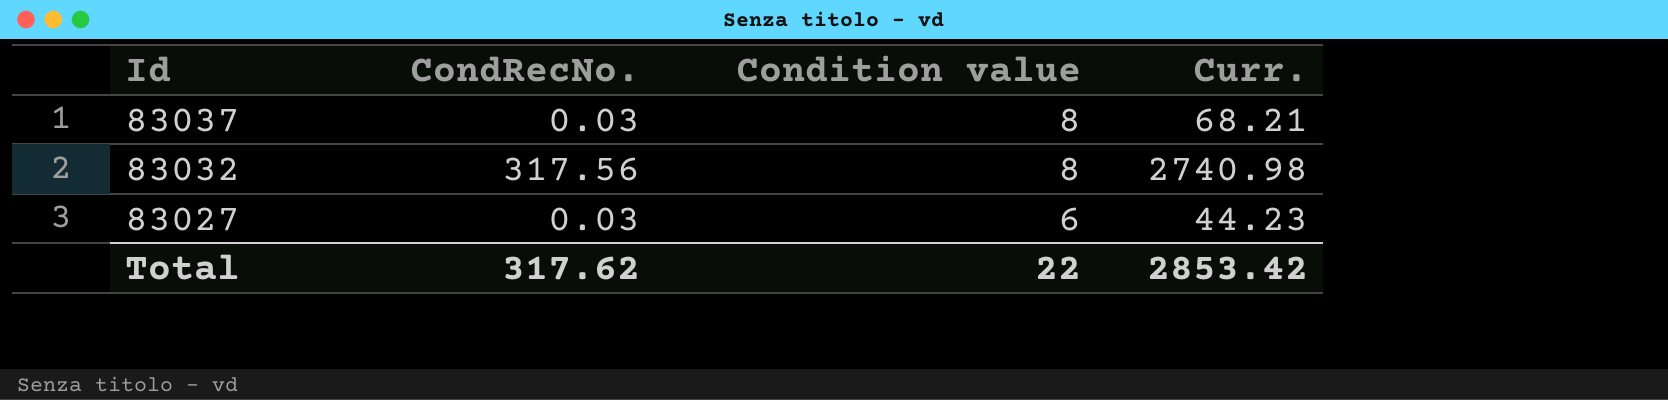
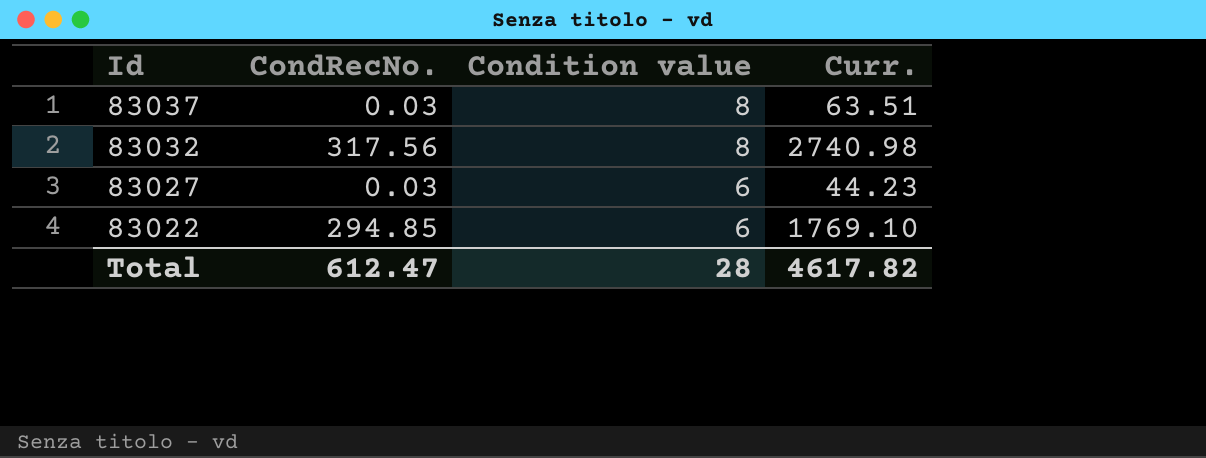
83037 | Curr.: 68.21 -> 63.51
row 83022: none -> 294.85 | 6 | 1769.10
Total | CondRecNo.: 317.62 -> 612.47
Total | Condition value: 22 -> 28
Total | Curr.: 2853.42 -> 4617.82

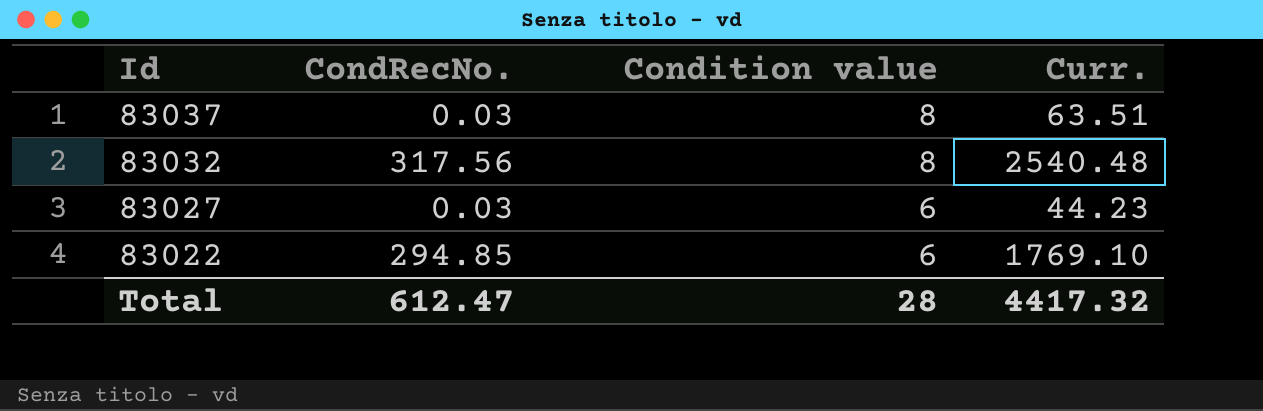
83032 | Curr.: 2740.98 -> 2540.48
Total | Curr.: 4617.82 -> 4417.32

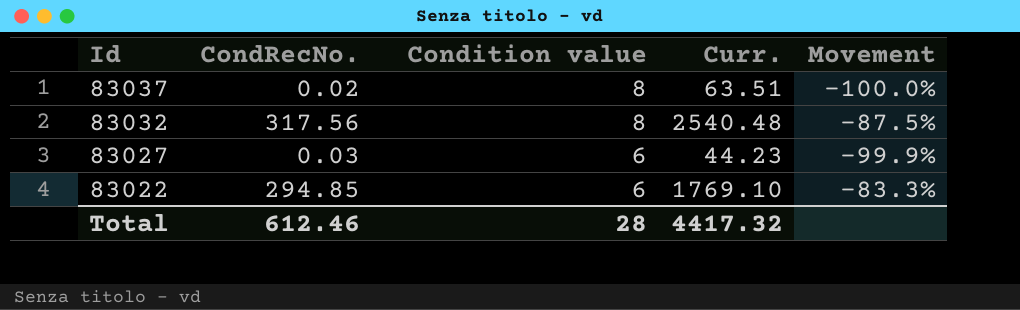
column Movement | formula: none -> ([CondRecNo.] - [Curr.]) / [Curr.]
83037 | CondRecNo.: 0.03 -> 0.02
Total | CondRecNo.: 612.47 -> 612.46

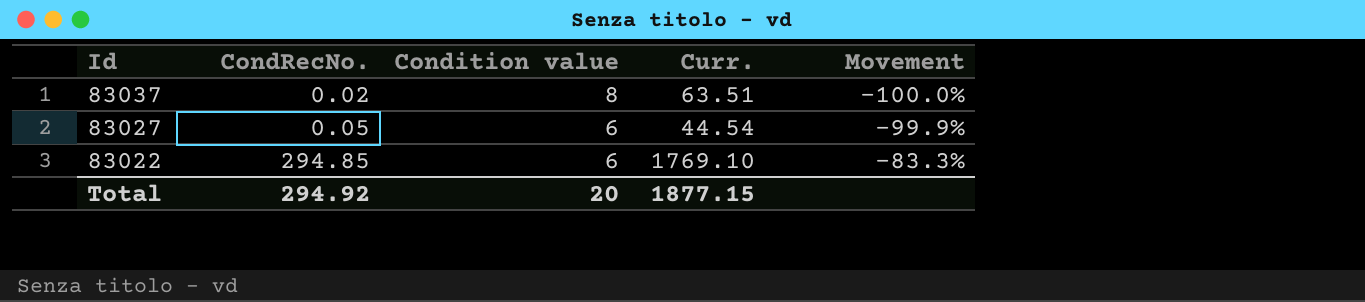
row 83032: 317.56 | 8 | 2540.48 | -87.5% -> none
83027 | CondRecNo.: 0.03 -> 0.05
83027 | Curr.: 44.23 -> 44.54
Total | CondRecNo.: 612.46 -> 294.92
Total | Condition value: 28 -> 20
Total | Curr.: 4417.32 -> 1877.15

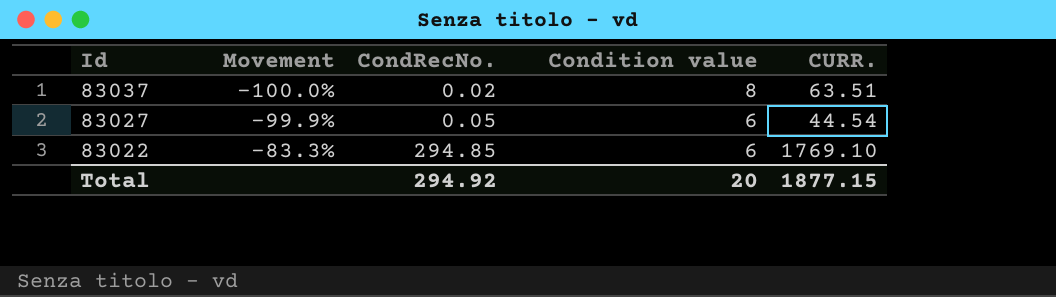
column Movement | position: 5 -> 2
column name: Curr. -> CURR.

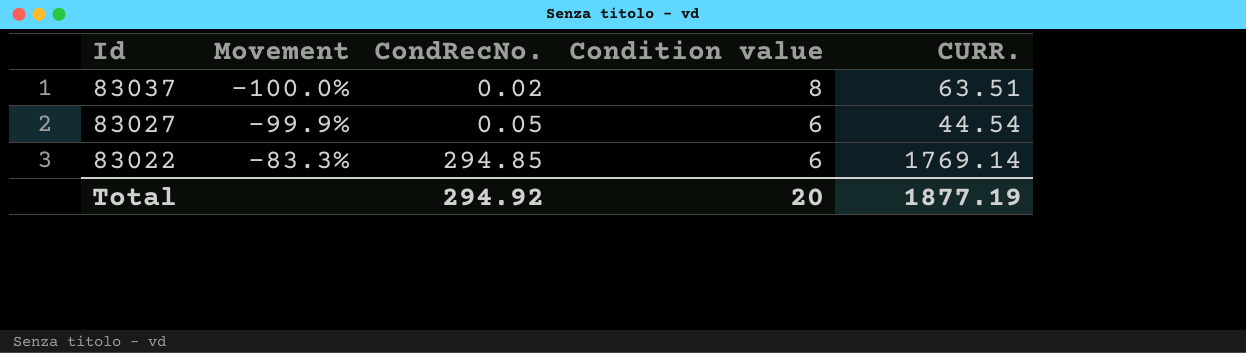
83022 | CURR.: 1769.10 -> 1769.14
Total | CURR.: 1877.15 -> 1877.19

